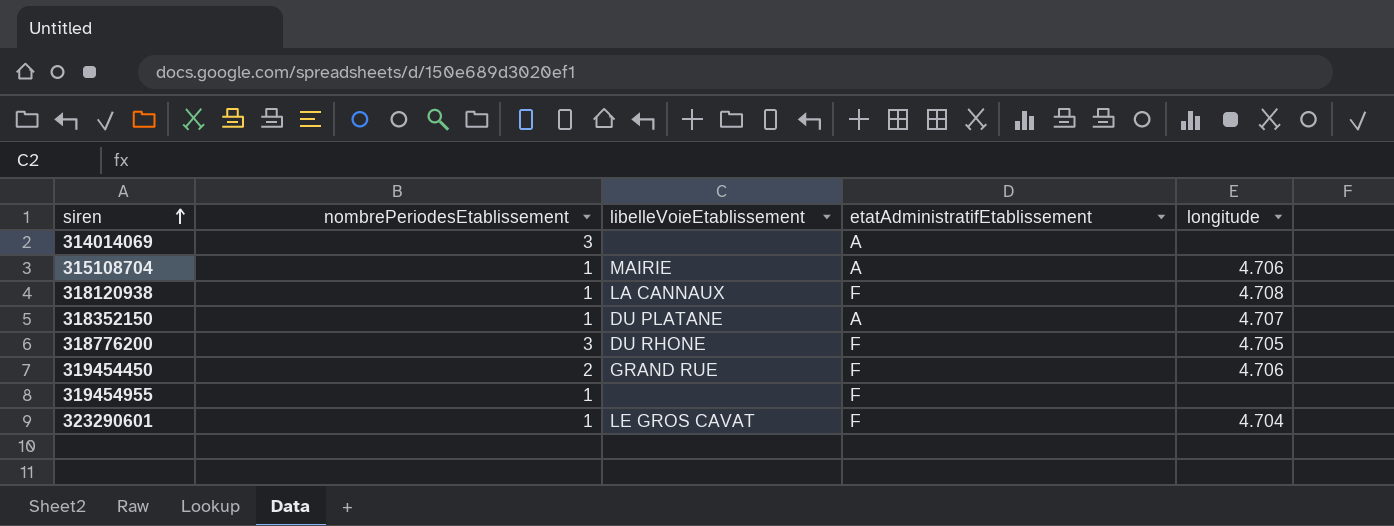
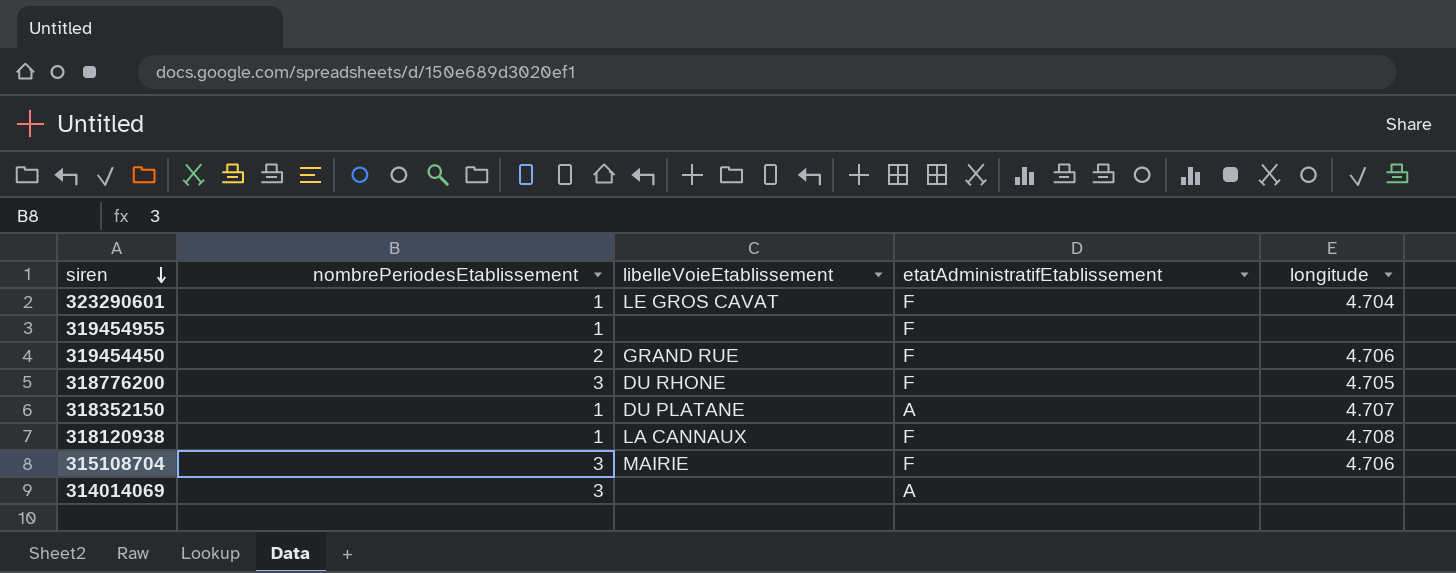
row order: siren ascending -> siren descending
315108704 | nombrePeriodesEtablissement: 1 -> 3
315108704 | etatAdministratifEtablissement: A -> F

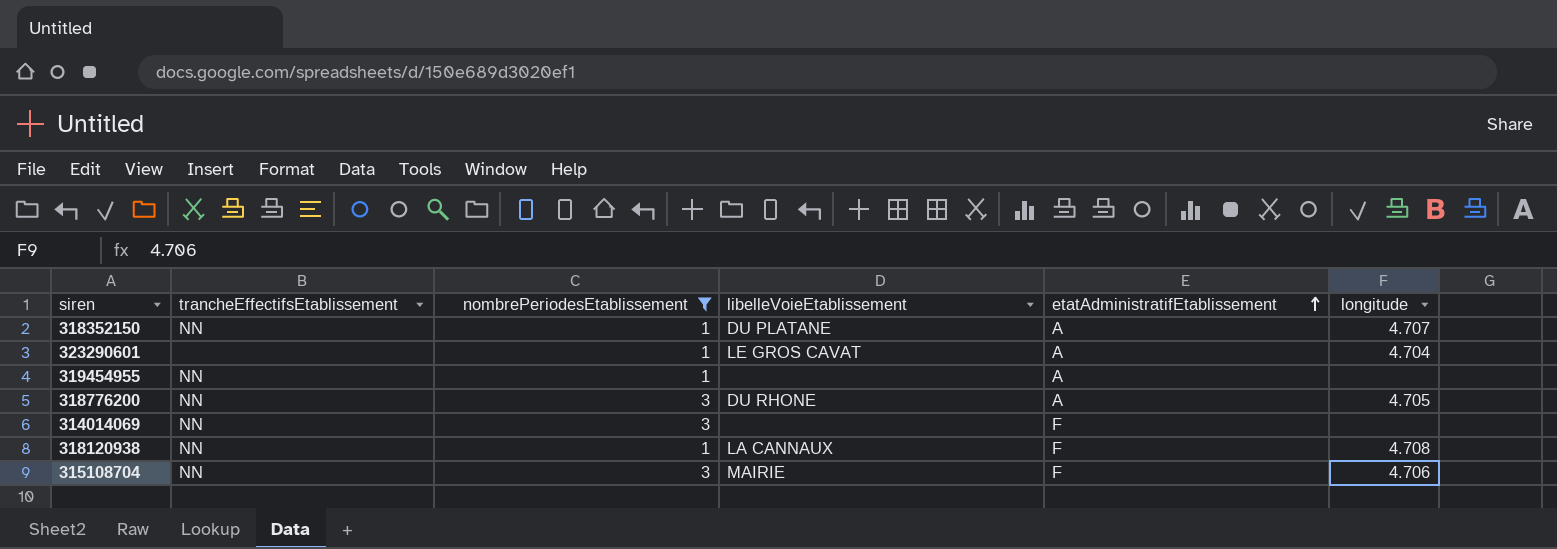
filter: none -> nombrePeriodesEtablissement != 2
row order: siren descending -> etatAdministratifEtablissement ascending
column trancheEffectifsEtablissement | position: none -> 2
323290601 | etatAdministratifEtablissement: F -> A
319454955 | etatAdministratifEtablissement: F -> A
318776200 | etatAdministratifEtablissement: F -> A
314014069 | etatAdministratifEtablissement: A -> F

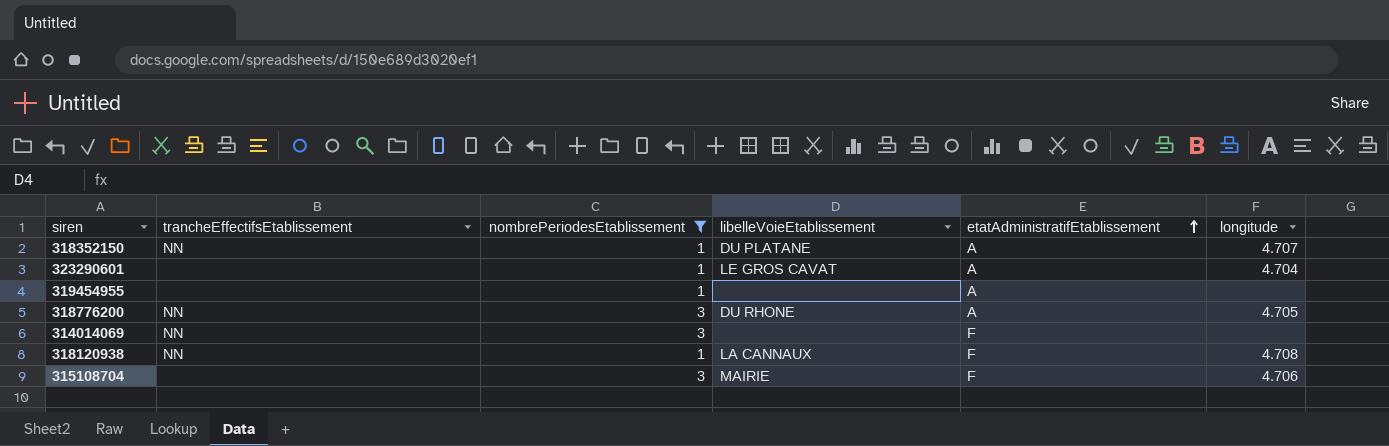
319454955 | trancheEffectifsEtablissement: NN -> none
315108704 | trancheEffectifsEtablissement: NN -> none

